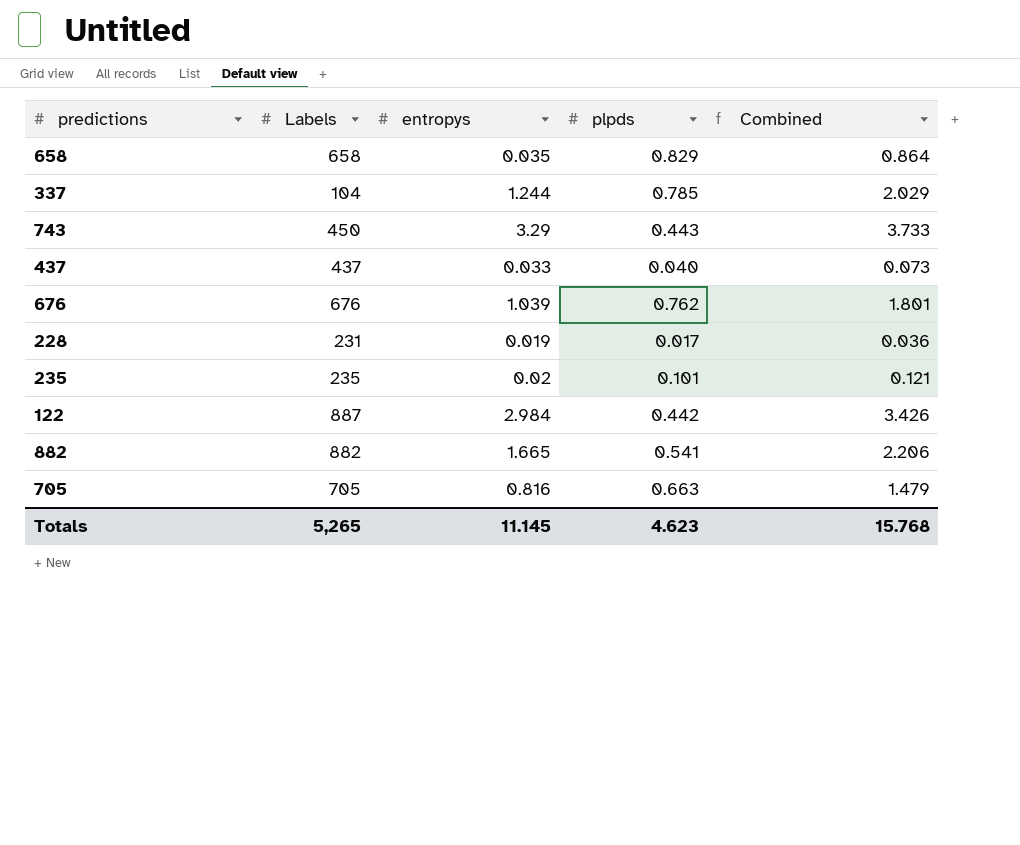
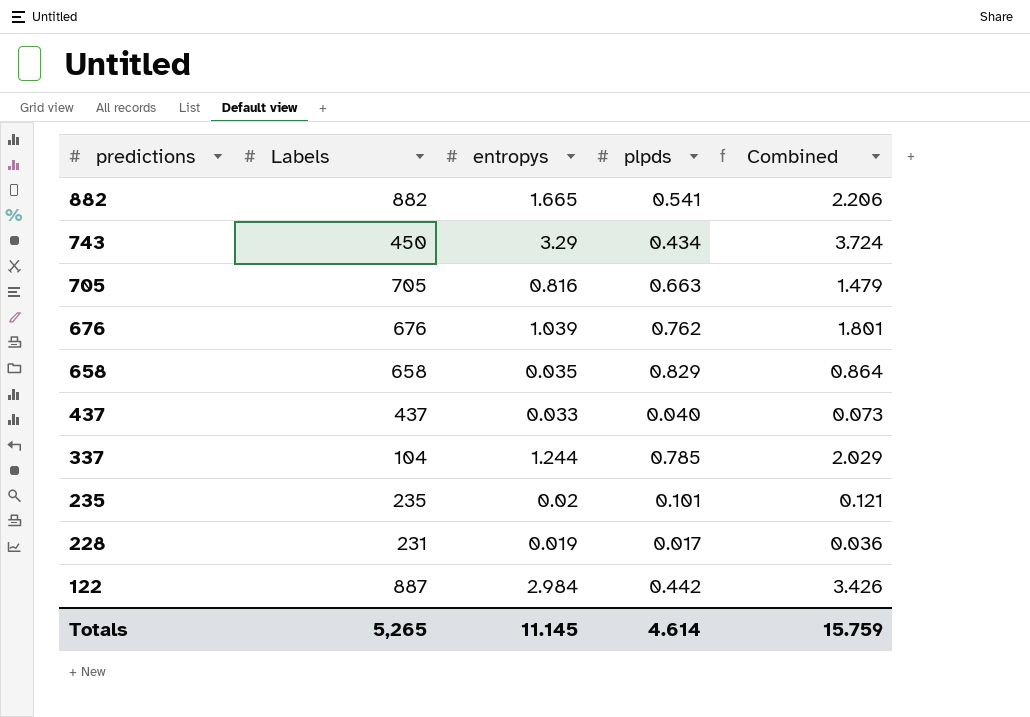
row order: none -> predictions descending
743 | plpds: 0.443 -> 0.434
743 | Combined: 3.733 -> 3.724
Totals | plpds: 4.623 -> 4.614
Totals | Combined: 15.768 -> 15.759

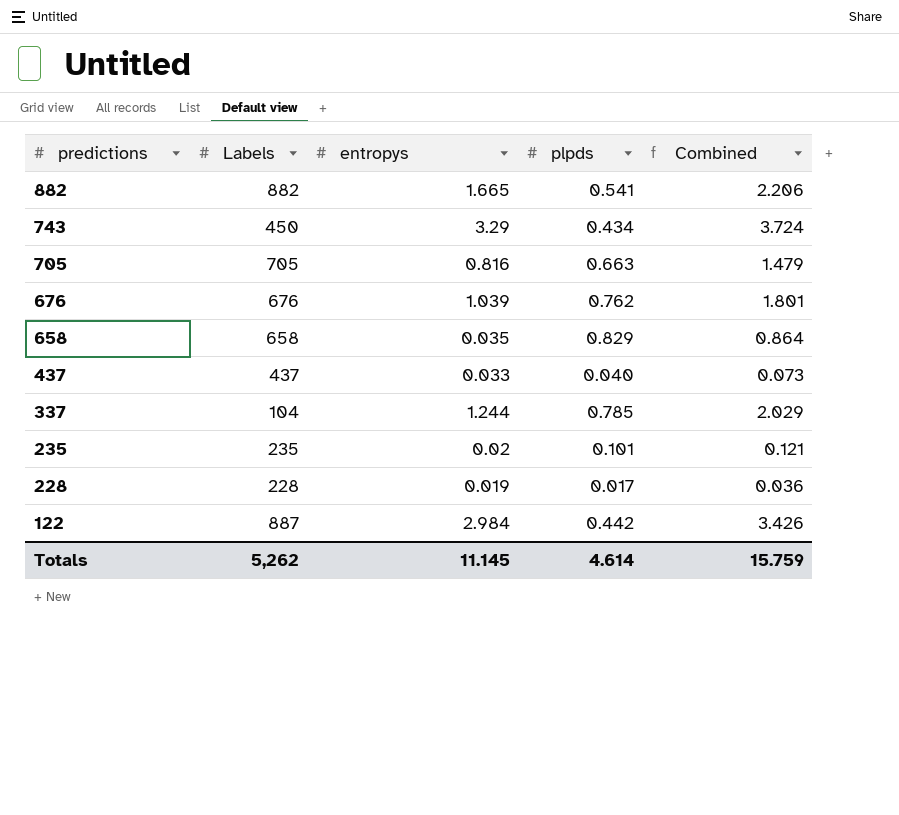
228 | Labels: 231 -> 228
Totals | Labels: 5,265 -> 5,262

